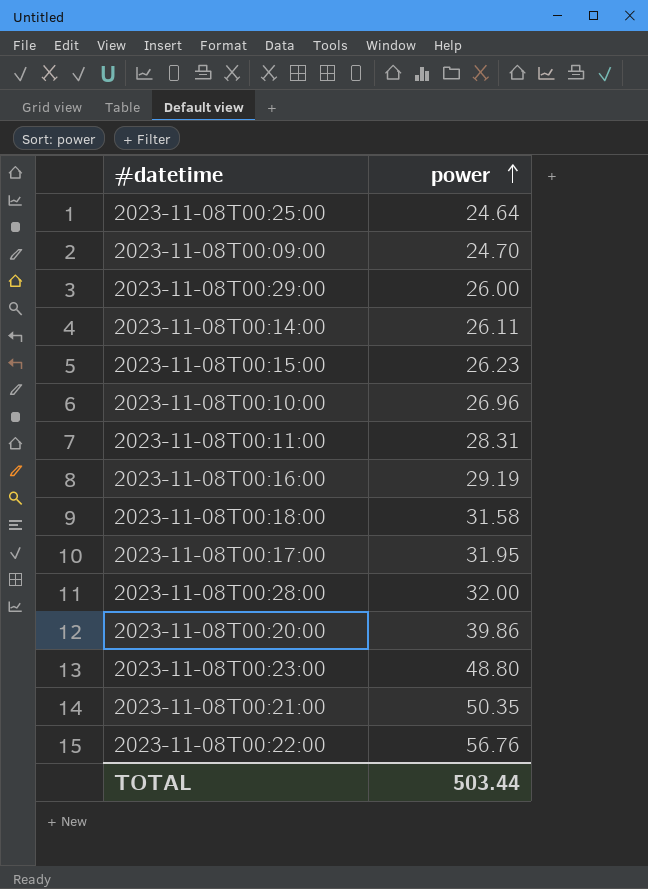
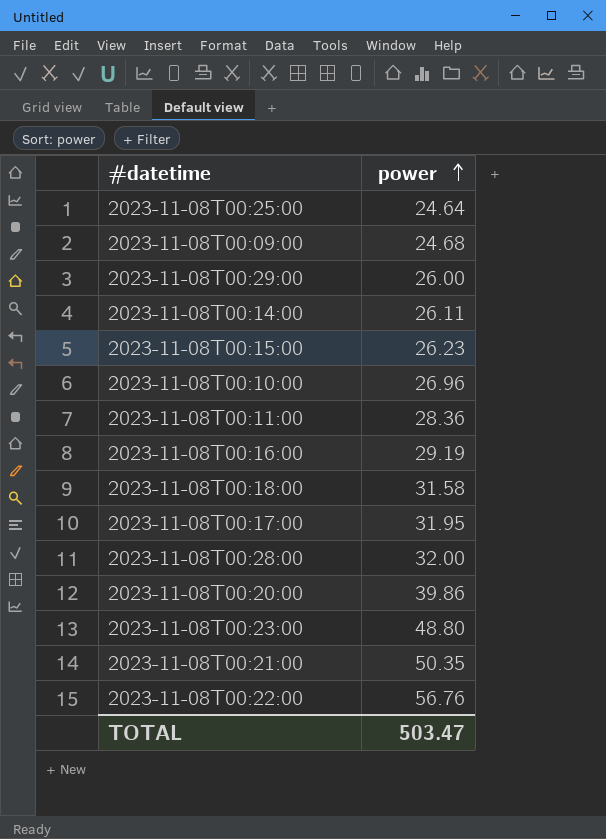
2023-11-08T00:09:00 | power: 24.70 -> 24.68
2023-11-08T00:11:00 | power: 28.31 -> 28.36
TOTAL | power: 503.44 -> 503.47

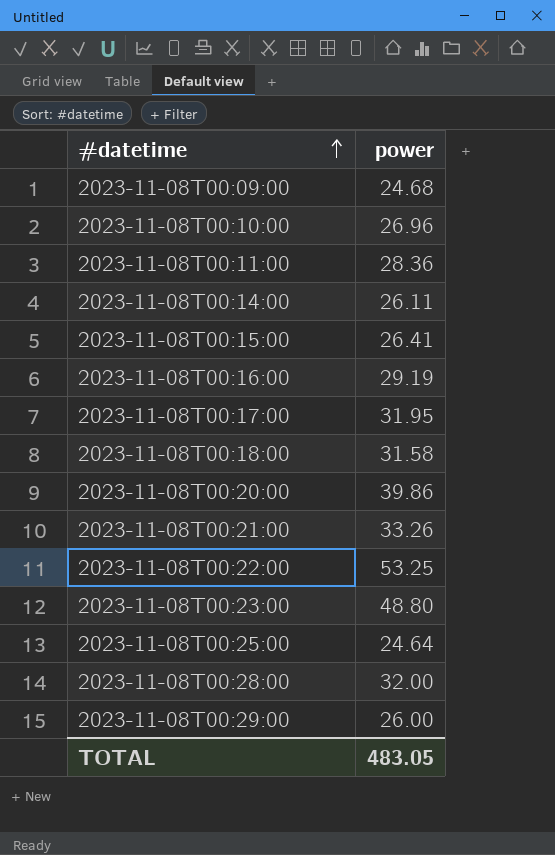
row order: power ascending -> #datetime ascending
2023-11-08T00:15:00 | power: 26.23 -> 26.41
2023-11-08T00:21:00 | power: 50.35 -> 33.26
2023-11-08T00:22:00 | power: 56.76 -> 53.25
TOTAL | power: 503.47 -> 483.05

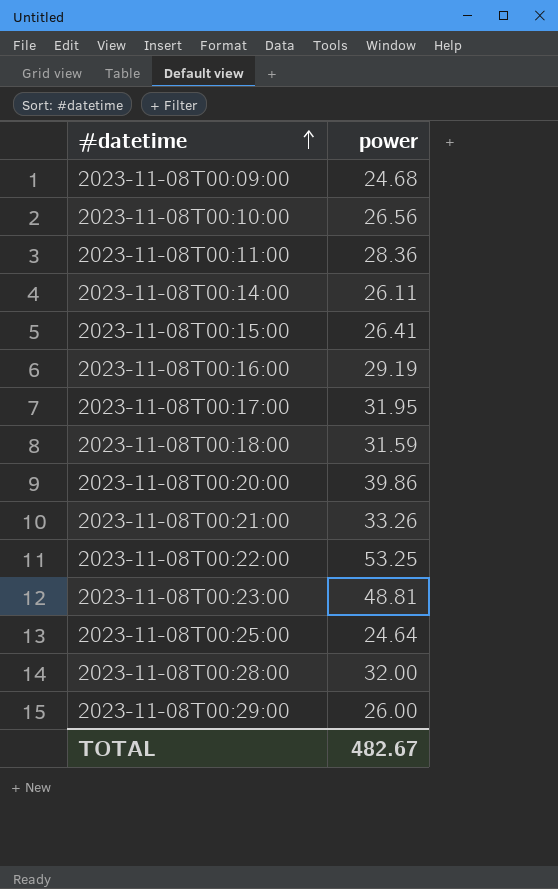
2023-11-08T00:10:00 | power: 26.96 -> 26.56
2023-11-08T00:18:00 | power: 31.58 -> 31.59
2023-11-08T00:23:00 | power: 48.80 -> 48.81
TOTAL | power: 483.05 -> 482.67

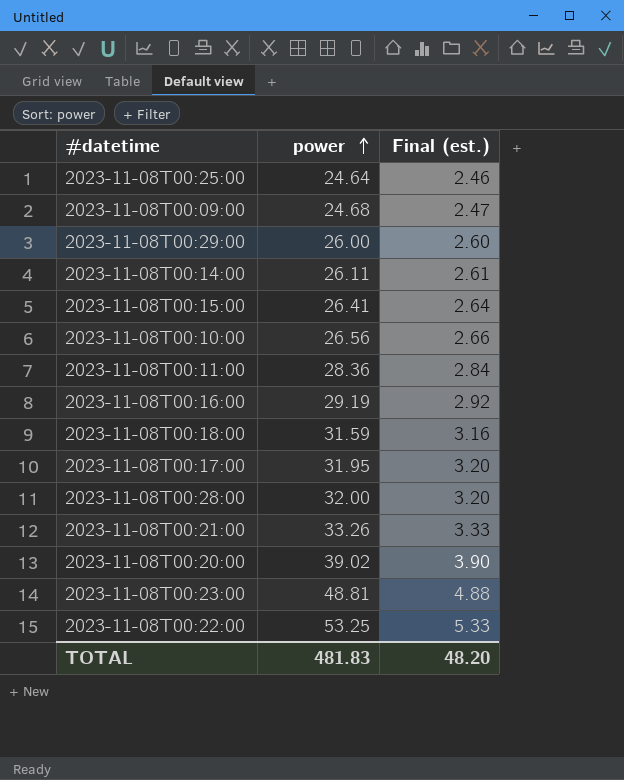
row order: #datetime ascending -> power ascending
column Final (est.) | formula: none -> [power] * 0.1
2023-11-08T00:20:00 | power: 39.86 -> 39.02
TOTAL | power: 482.67 -> 481.83

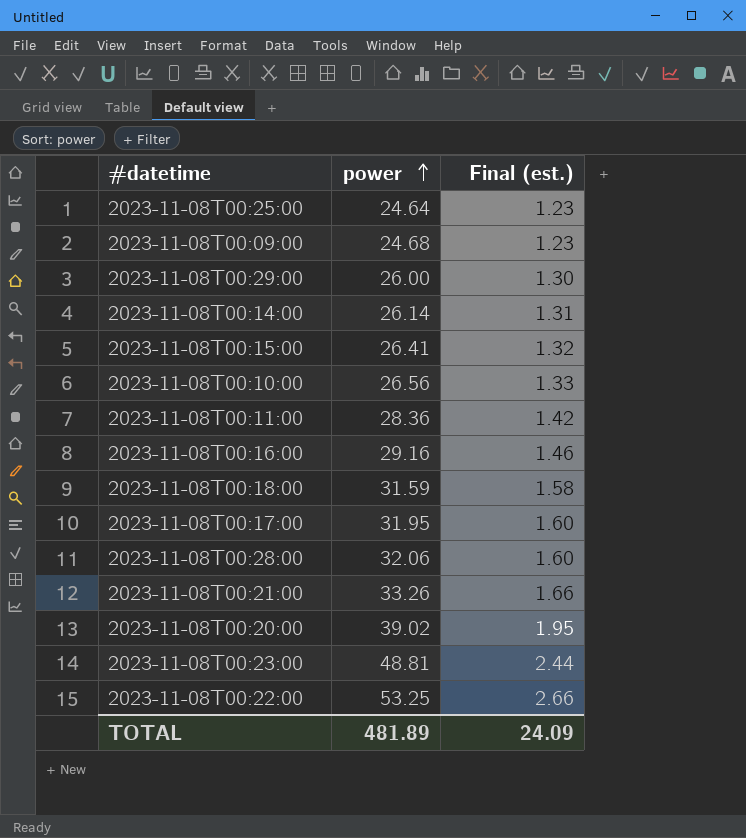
column Final (est.) | formula: [power] * 0.1 -> [power] * 0.05
2023-11-08T00:14:00 | power: 26.11 -> 26.14
2023-11-08T00:16:00 | power: 29.19 -> 29.16
2023-11-08T00:28:00 | power: 32.00 -> 32.06
TOTAL | power: 481.83 -> 481.89
TOTAL | Final (est.): 48.20 -> 24.09

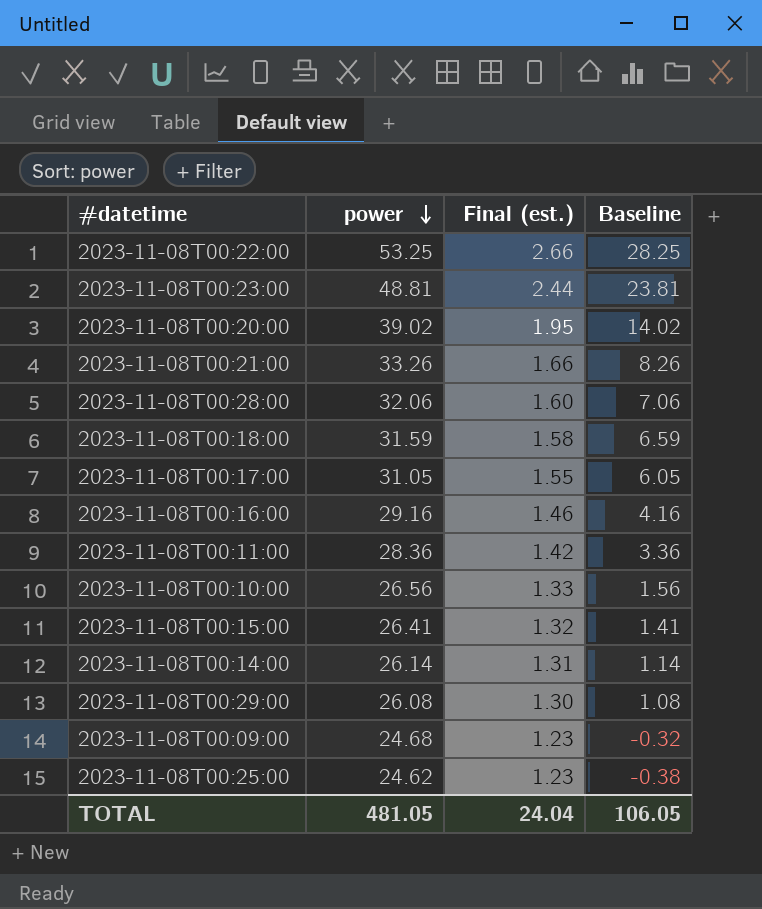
row order: power ascending -> power descending
column Baseline | formula: none -> [power] - 25
2023-11-08T00:17:00 | power: 31.95 -> 31.05
2023-11-08T00:17:00 | Final (est.): 1.60 -> 1.55
2023-11-08T00:29:00 | power: 26.00 -> 26.08
2023-11-08T00:25:00 | power: 24.64 -> 24.62
TOTAL | power: 481.89 -> 481.05
TOTAL | Final (est.): 24.09 -> 24.04

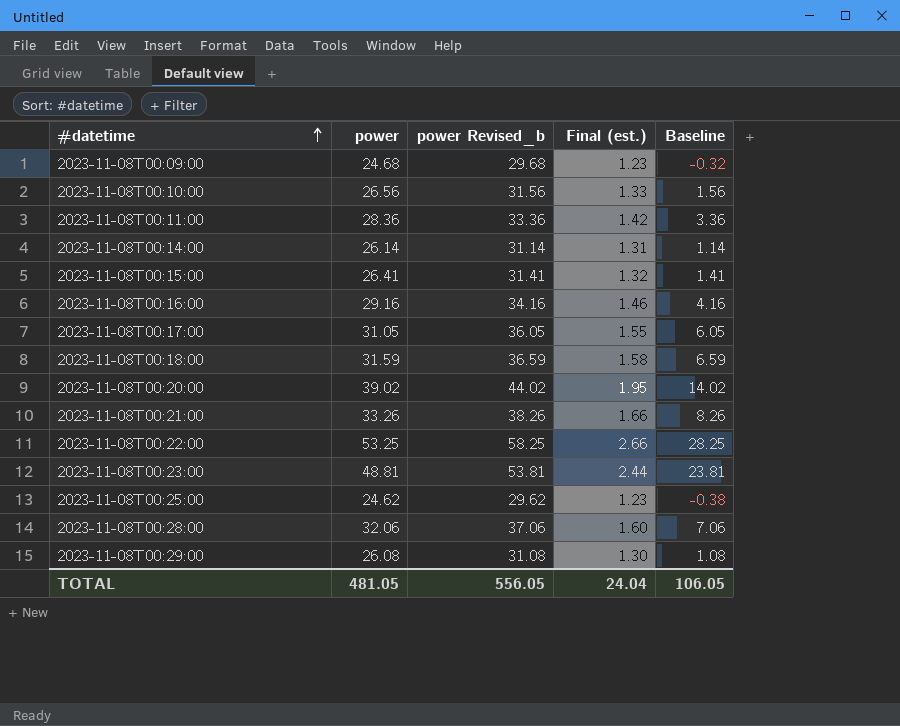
row order: power descending -> #datetime ascending
column power Revised_b | formula: none -> [power] + 5

